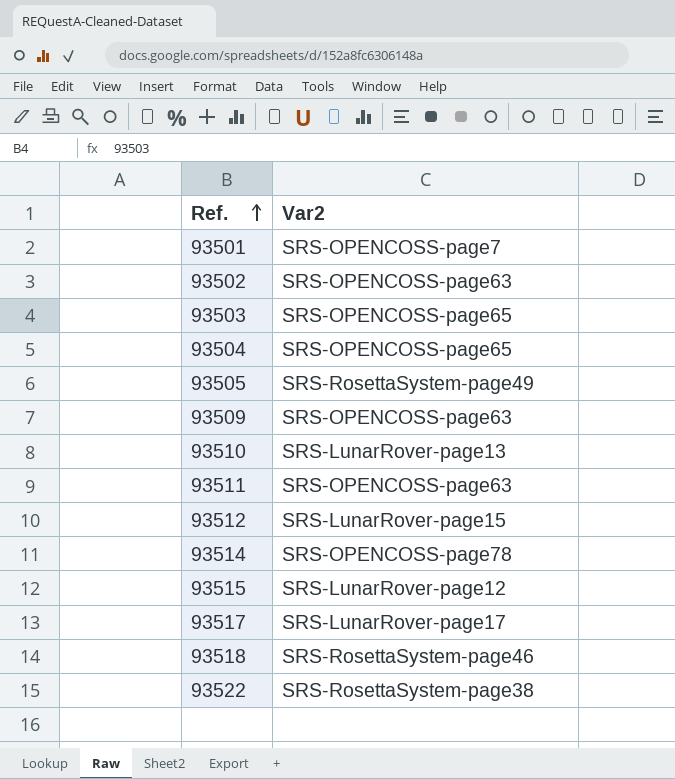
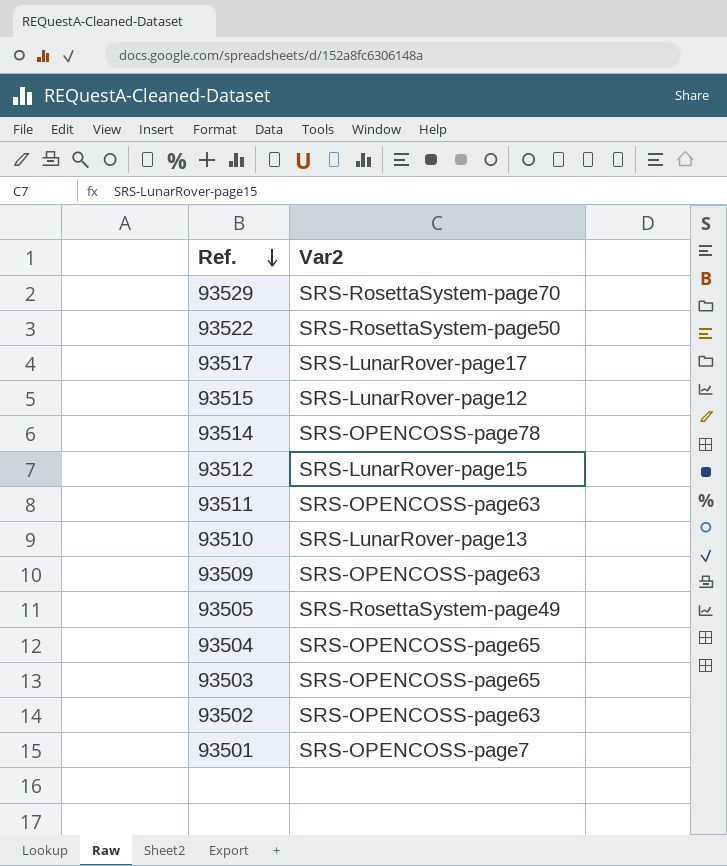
row order: Ref. ascending -> Ref. descending
row 93518: SRS-RosettaSystem-page46 -> none
row 93529: none -> SRS-RosettaSystem-page70
93522 | Var2: SRS-RosettaSystem-page38 -> SRS-RosettaSystem-page50

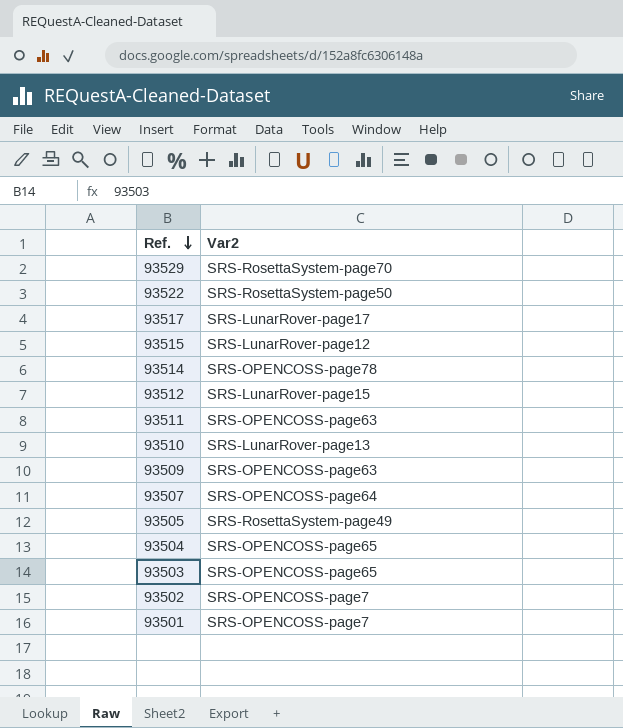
row 93507: none -> SRS-OPENCOSS-page64
93502 | Var2: SRS-OPENCOSS-page63 -> SRS-OPENCOSS-page7

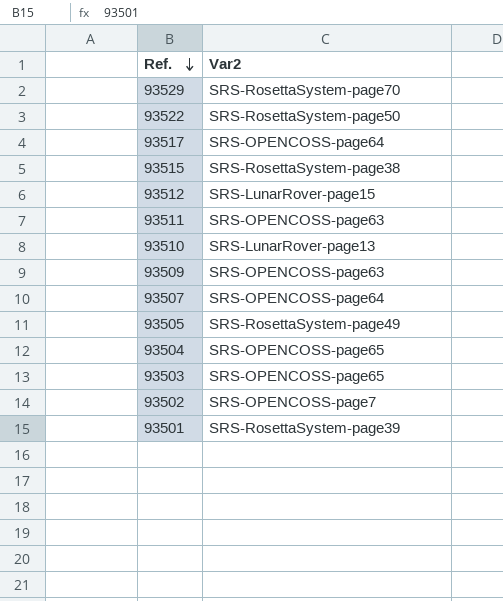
row 93514: SRS-OPENCOSS-page78 -> none
93517 | Var2: SRS-LunarRover-page17 -> SRS-OPENCOSS-page64
93515 | Var2: SRS-LunarRover-page12 -> SRS-RosettaSystem-page38
93501 | Var2: SRS-OPENCOSS-page7 -> SRS-RosettaSystem-page39

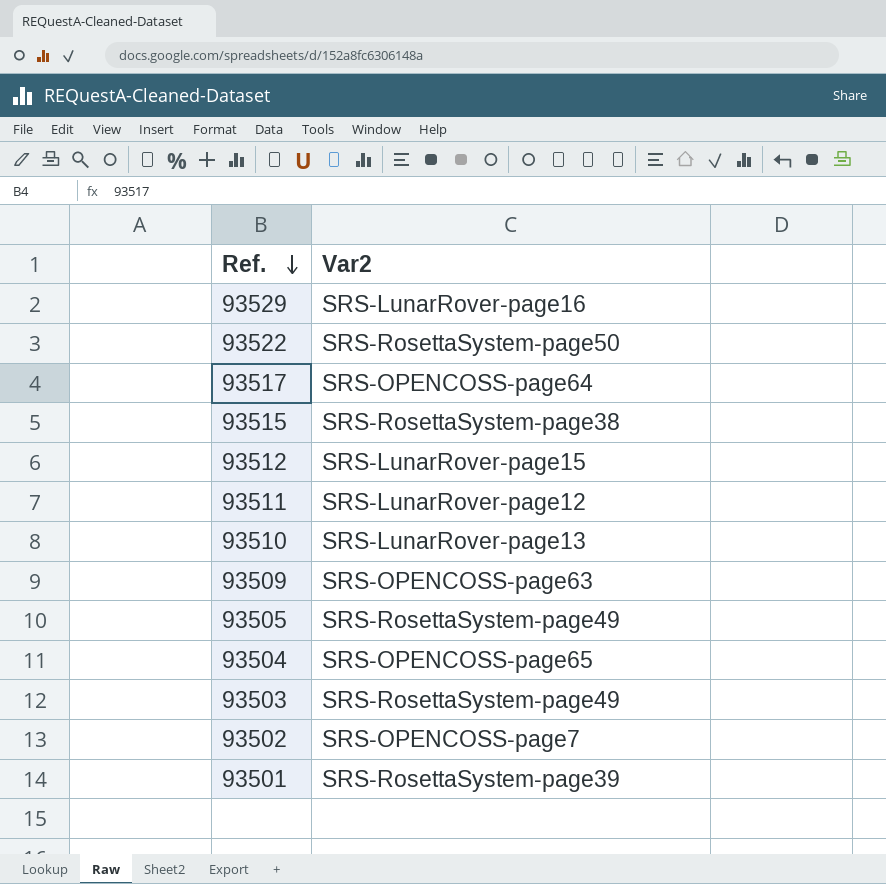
row 93507: SRS-OPENCOSS-page64 -> none
93529 | Var2: SRS-RosettaSystem-page70 -> SRS-LunarRover-page16
93511 | Var2: SRS-OPENCOSS-page63 -> SRS-LunarRover-page12
93503 | Var2: SRS-OPENCOSS-page65 -> SRS-RosettaSystem-page49

